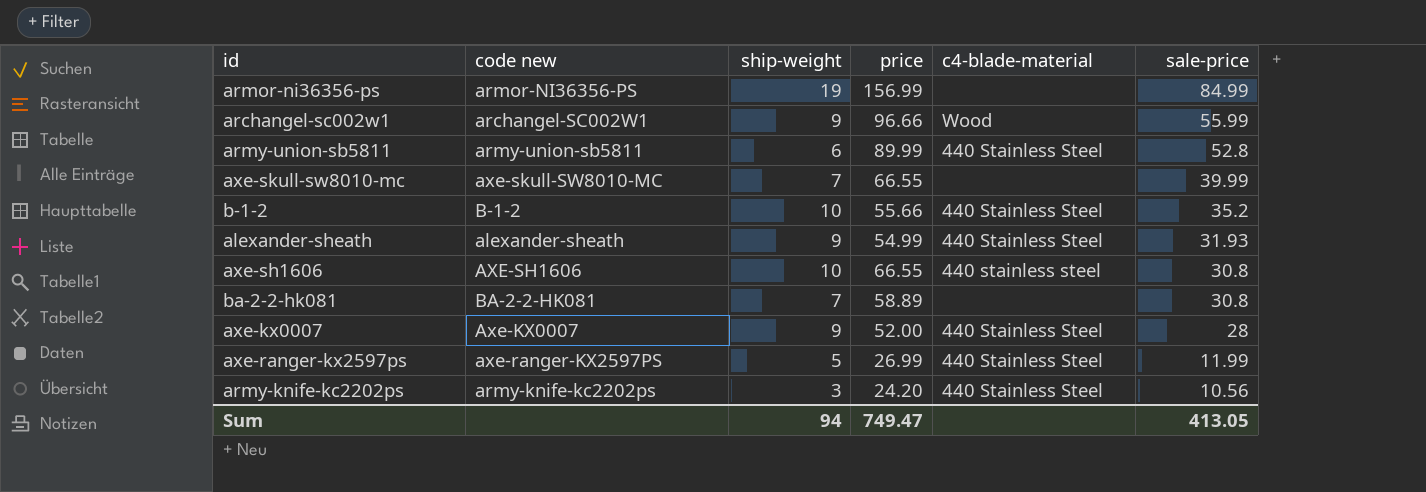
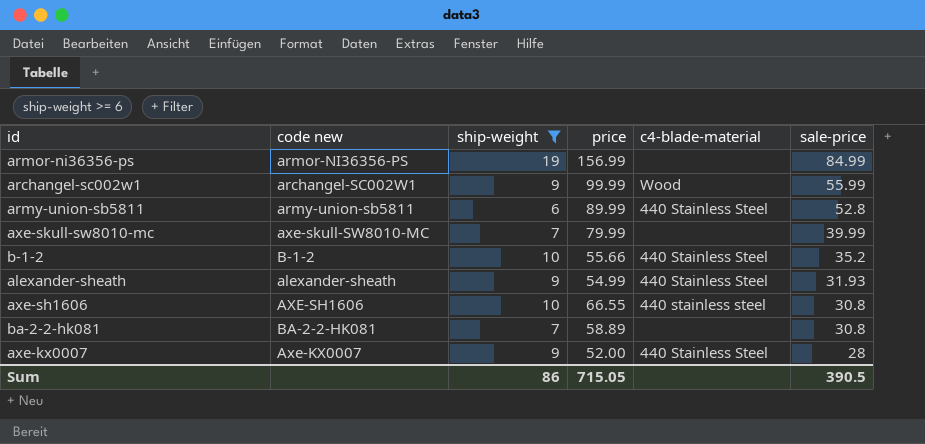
filter: none -> ship-weight >= 6
archangel-sc002w1 | price: 96.66 -> 99.99
axe-skull-sw8010-mc | price: 66.55 -> 79.99
Sum | ship-weight: 94 -> 86
Sum | price: 749.47 -> 715.05
Sum | sale-price: 413.05 -> 390.5

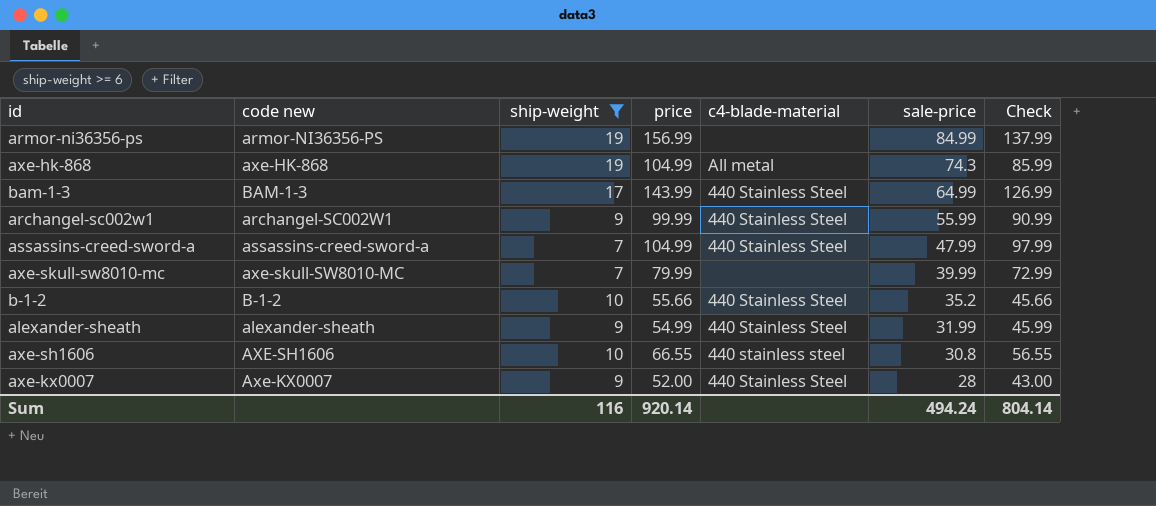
column Check | formula: none -> [price] - [ship-weight]
row army-union-sb5811: army-union-sb5811 | 6 | 89.99 | 440 Stainless Steel | 52.8 -> none
row ba-2-2-hk081: BA-2-2-HK081 | 7 | 58.89 | none | 30.8 -> none
row axe-hk-868: none -> axe-HK-868 | 19 | 104.99 | All metal | 74.3 | 85.99
row bam-1-3: none -> BAM-1-3 | 17 | 143.99 | 440 Stainless Steel | 64.99 | 126.99
archangel-sc002w1 | c4-blade-material: Wood -> 440 Stainless Steel
row assassins-creed-sword-a: none -> assassins-creed-sword-a | 7 | 104.99 | 440 Stainless Steel | 47.99 | 97.99
alexander-sheath | sale-price: 31.93 -> 31.99
Sum | ship-weight: 86 -> 116
Sum | price: 715.05 -> 920.14
Sum | sale-price: 390.5 -> 494.24

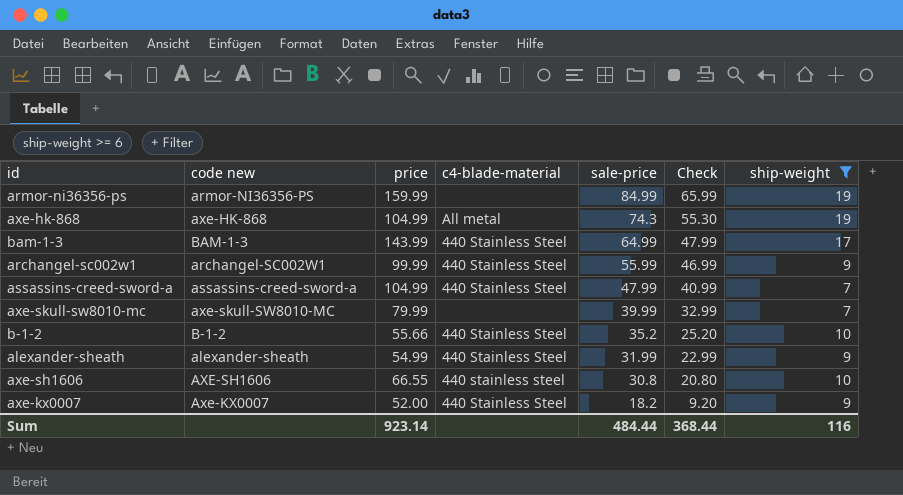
column Check | formula: [price] - [ship-weight] -> [sale-price] - [ship-weight]
column ship-weight | position: 3 -> 7
armor-ni36356-ps | price: 156.99 -> 159.99
axe-kx0007 | sale-price: 28 -> 18.2
Sum | price: 920.14 -> 923.14
Sum | sale-price: 494.24 -> 484.44
Sum | Check: 804.14 -> 368.44

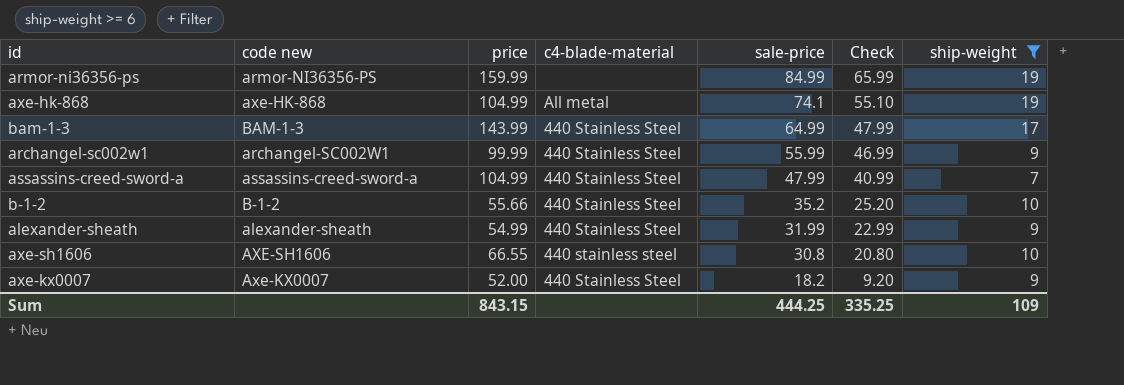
row axe-skull-sw8010-mc: axe-skull-SW8010-MC | 79.99 | none | 39.99 | 32.99 | 7 -> none
axe-hk-868 | sale-price: 74.3 -> 74.1
axe-hk-868 | Check: 55.30 -> 55.10
Sum | price: 923.14 -> 843.15
Sum | sale-price: 484.44 -> 444.25
Sum | Check: 368.44 -> 335.25
Sum | ship-weight: 116 -> 109

